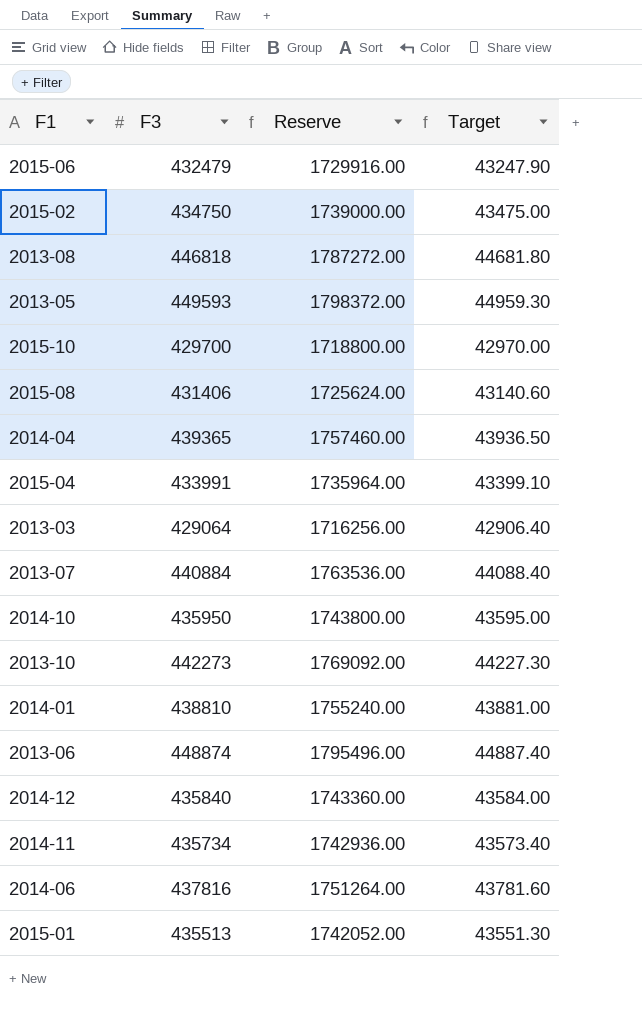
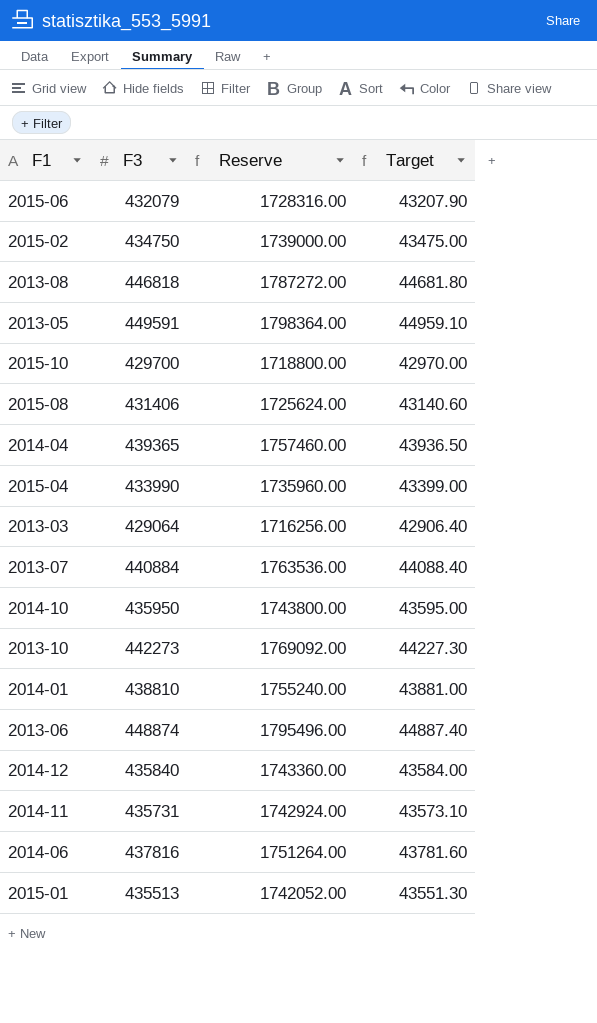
2015-06 | F3: 432479 -> 432079
2015-06 | Reserve: 1729916.00 -> 1728316.00
2015-06 | Target: 43247.90 -> 43207.90
2013-05 | F3: 449593 -> 449591
2013-05 | Reserve: 1798372.00 -> 1798364.00
2013-05 | Target: 44959.30 -> 44959.10
2015-04 | F3: 433991 -> 433990
2015-04 | Reserve: 1735964.00 -> 1735960.00
2015-04 | Target: 43399.10 -> 43399.00
2014-11 | F3: 435734 -> 435731
2014-11 | Reserve: 1742936.00 -> 1742924.00
2014-11 | Target: 43573.40 -> 43573.10

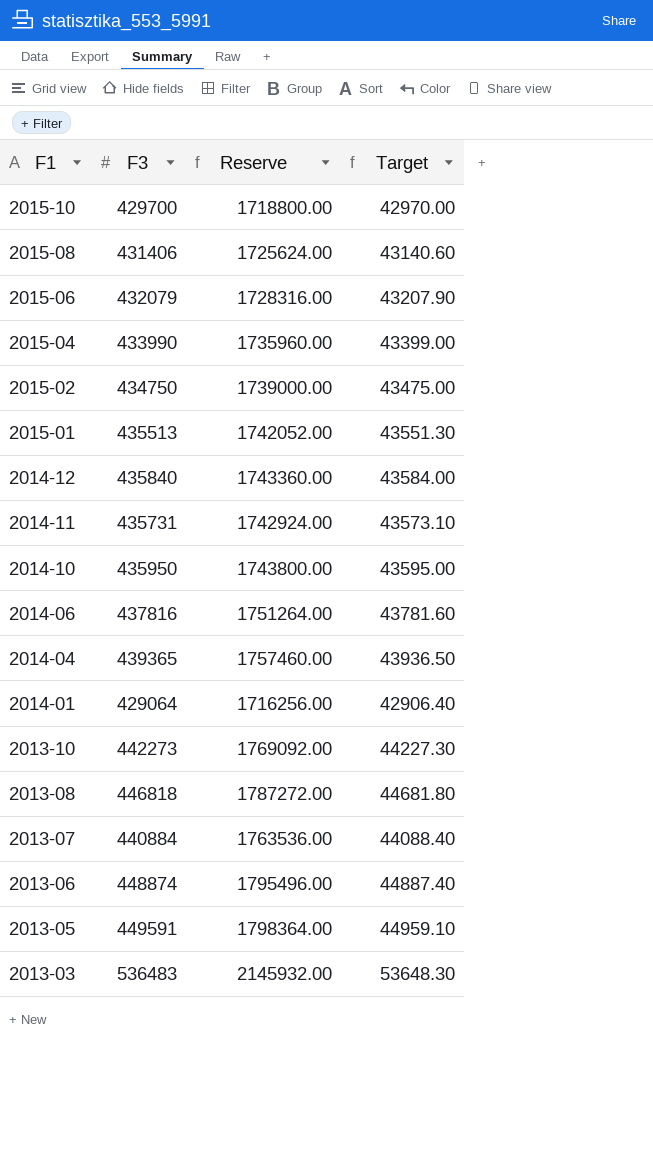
row order: none -> F1 descending
2014-01 | F3: 438810 -> 429064
2014-01 | Reserve: 1755240.00 -> 1716256.00
2014-01 | Target: 43881.00 -> 42906.40
2013-03 | F3: 429064 -> 536483
2013-03 | Reserve: 1716256.00 -> 2145932.00
2013-03 | Target: 42906.40 -> 53648.30

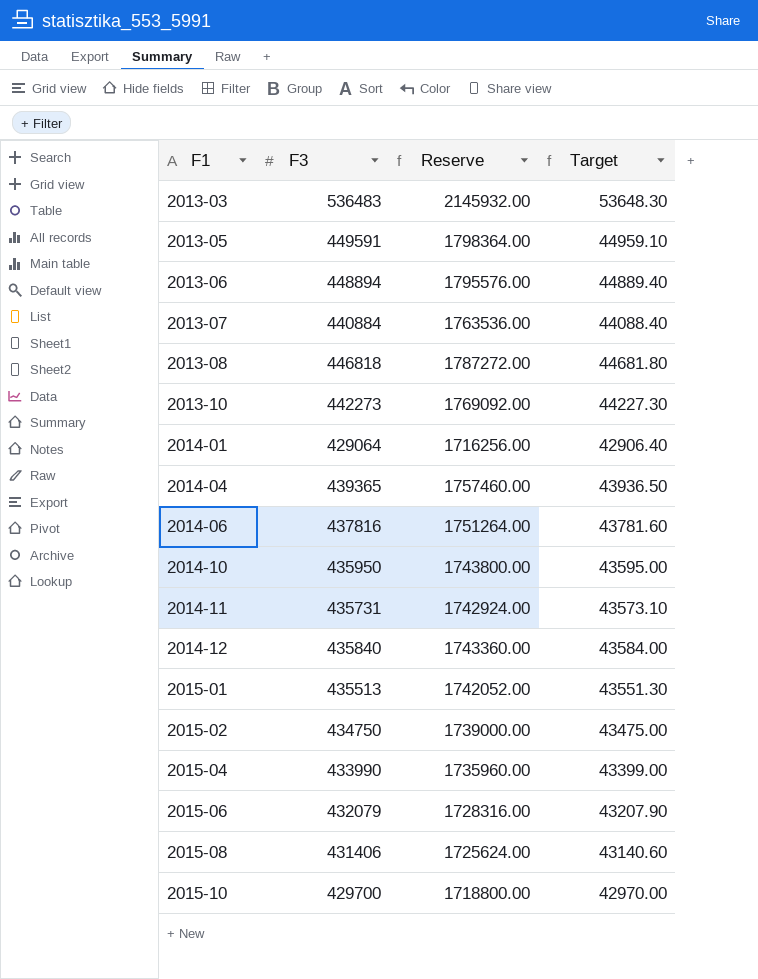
row order: F1 descending -> F1 ascending
2013-06 | F3: 448874 -> 448894
2013-06 | Reserve: 1795496.00 -> 1795576.00
2013-06 | Target: 44887.40 -> 44889.40

